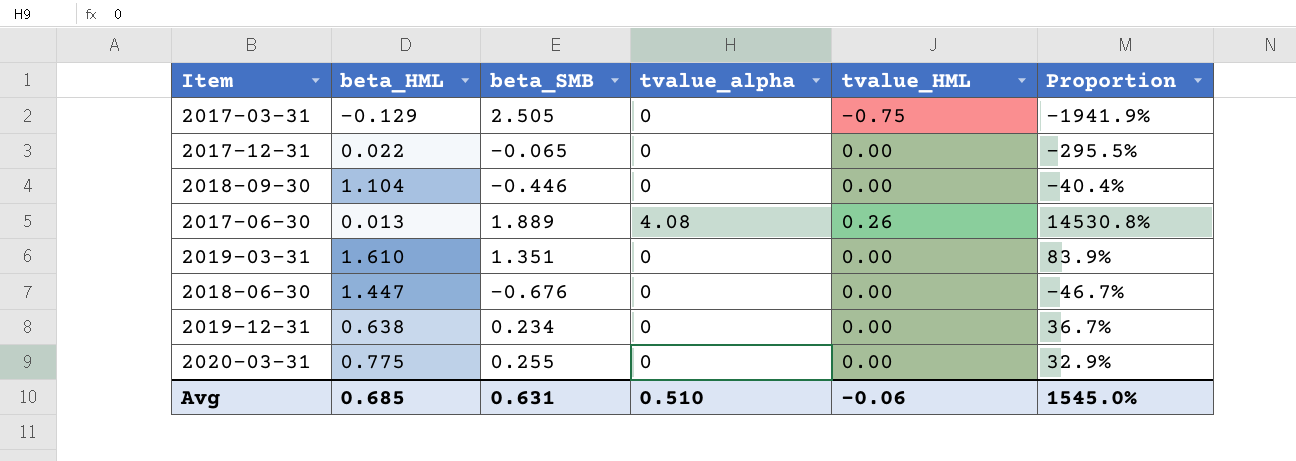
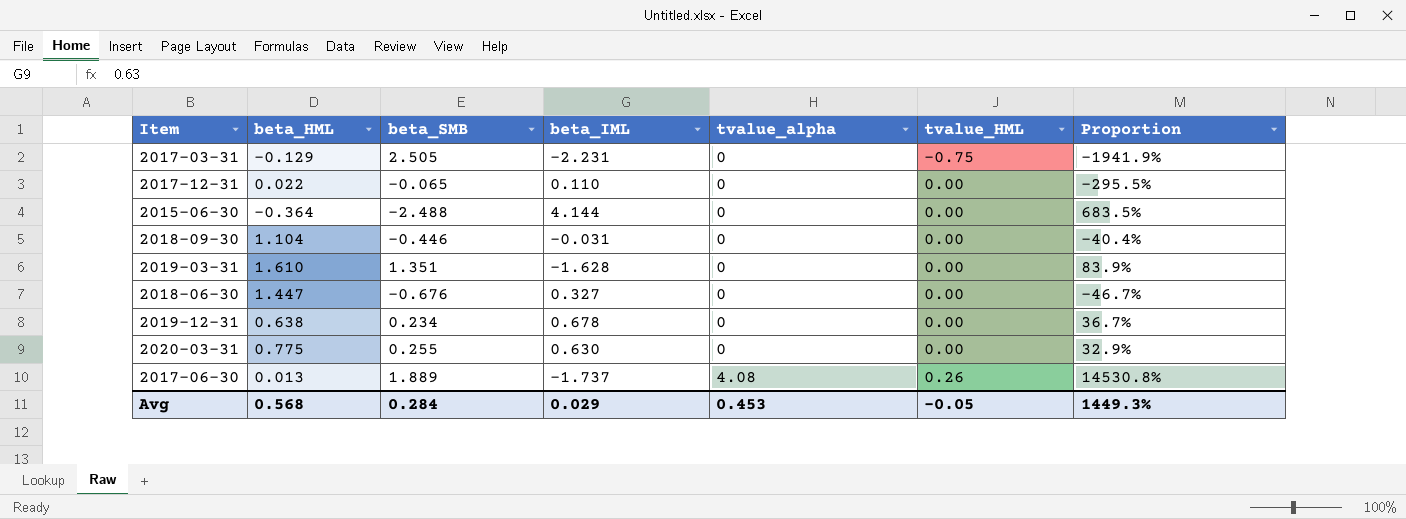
row order: none -> tvalue_alpha ascending
column beta_IML | position: none -> 4
row 2015-06-30: none -> -0.364 | -2.488 | 4.144 | 0 | 0.00 | 683.5%
Avg | beta_HML: 0.685 -> 0.568
Avg | beta_SMB: 0.631 -> 0.284
Avg | tvalue_alpha: 0.510 -> 0.453
Avg | tvalue_HML: -0.06 -> -0.05
Avg | Proportion: 1545.0% -> 1449.3%

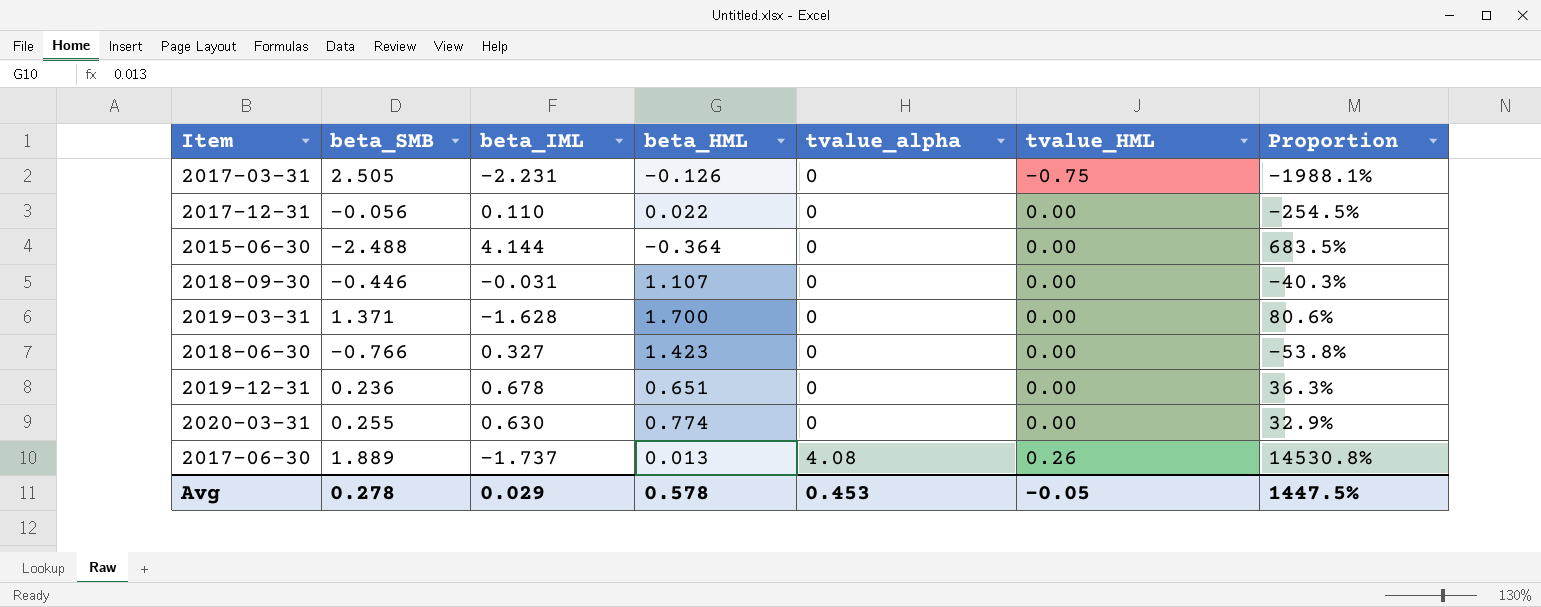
column beta_HML | position: 2 -> 4
2017-03-31 | beta_HML: -0.129 -> -0.126
2017-03-31 | Proportion: -1941.9% -> -1988.1%
2017-12-31 | beta_SMB: -0.065 -> -0.056
2017-12-31 | Proportion: -295.5% -> -254.5%
2018-09-30 | beta_HML: 1.104 -> 1.107
2018-09-30 | Proportion: -40.4% -> -40.3%
2019-03-31 | beta_SMB: 1.351 -> 1.371
2019-03-31 | beta_HML: 1.610 -> 1.700
2019-03-31 | Proportion: 83.9% -> 80.6%
2018-06-30 | beta_SMB: -0.676 -> -0.766
2018-06-30 | beta_HML: 1.447 -> 1.423
2018-06-30 | Proportion: -46.7% -> -53.8%
2019-12-31 | beta_SMB: 0.234 -> 0.236
2019-12-31 | beta_HML: 0.638 -> 0.651
2019-12-31 | Proportion: 36.7% -> 36.3%
2020-03-31 | beta_HML: 0.775 -> 0.774
Avg | beta_SMB: 0.284 -> 0.278
Avg | beta_HML: 0.568 -> 0.578
Avg | Proportion: 1449.3% -> 1447.5%

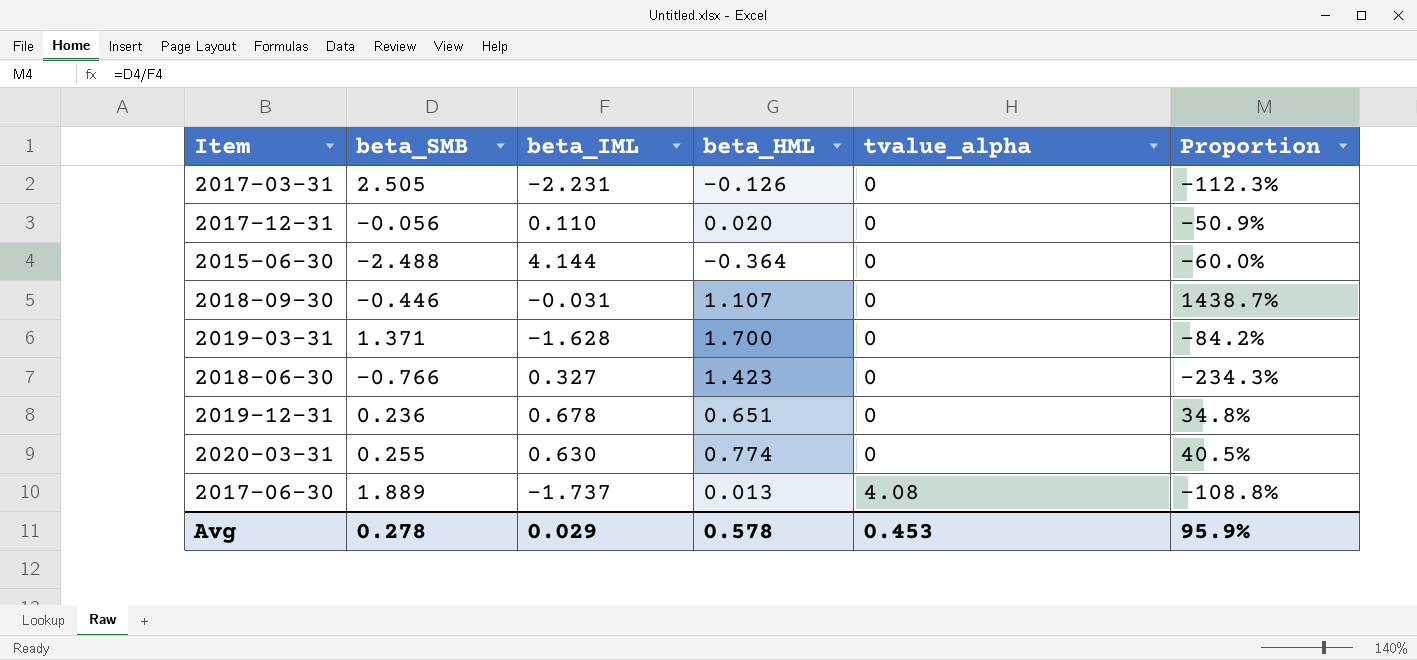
column tvalue_HML | position: 6 -> none
column Proportion | formula: [beta_SMB] / [beta_HML] -> [beta_SMB] / [beta_IML]
2017-12-31 | beta_HML: 0.022 -> 0.020
Avg | Proportion: 1447.5% -> 95.9%

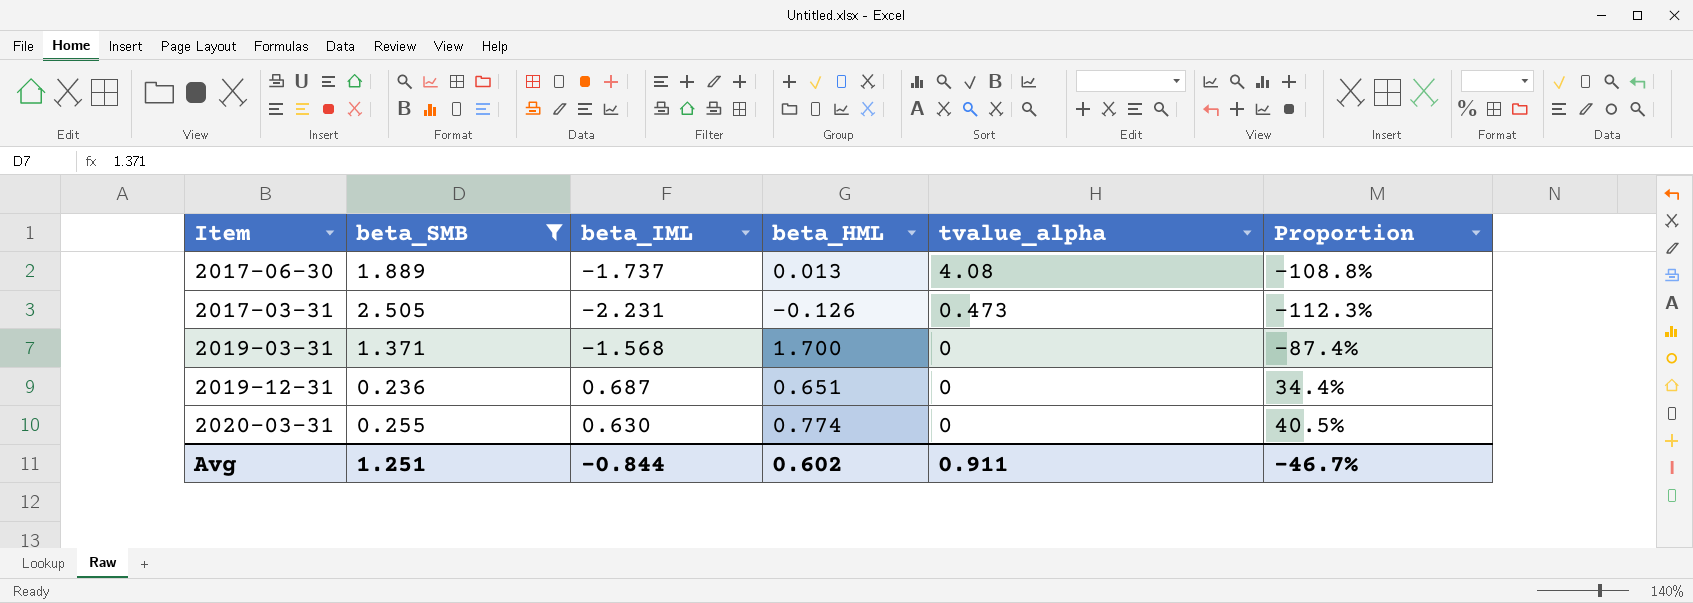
filter: none -> beta_SMB >= 0.236
row order: tvalue_alpha ascending -> tvalue_alpha descending
2017-03-31 | tvalue_alpha: 0 -> 0.473
2019-03-31 | beta_IML: -1.628 -> -1.568
2019-03-31 | Proportion: -84.2% -> -87.4%
2019-12-31 | beta_IML: 0.678 -> 0.687
2019-12-31 | Proportion: 34.8% -> 34.4%
Avg | beta_SMB: 0.278 -> 1.251
Avg | beta_IML: 0.029 -> -0.844
Avg | beta_HML: 0.578 -> 0.602
Avg | tvalue_alpha: 0.453 -> 0.911
Avg | Proportion: 95.9% -> -46.7%

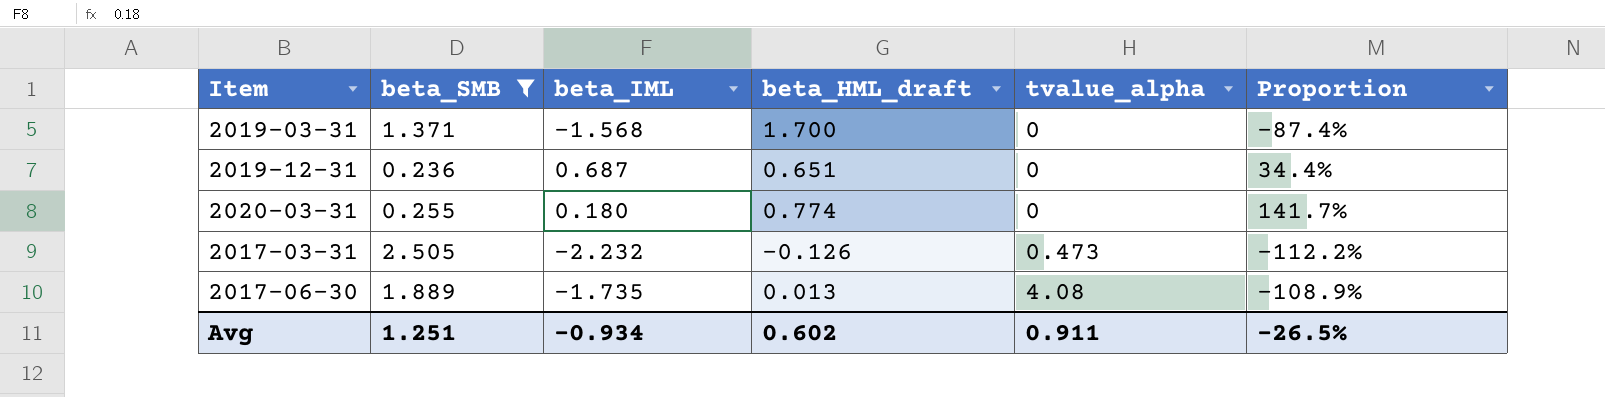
row order: tvalue_alpha descending -> tvalue_alpha ascending
column name: beta_HML -> beta_HML_draft
2020-03-31 | beta_IML: 0.630 -> 0.180
2020-03-31 | Proportion: 40.5% -> 141.7%
2017-03-31 | beta_IML: -2.231 -> -2.232
2017-03-31 | Proportion: -112.3% -> -112.2%
2017-06-30 | beta_IML: -1.737 -> -1.735
2017-06-30 | Proportion: -108.8% -> -108.9%
Avg | beta_IML: -0.844 -> -0.934
Avg | Proportion: -46.7% -> -26.5%

